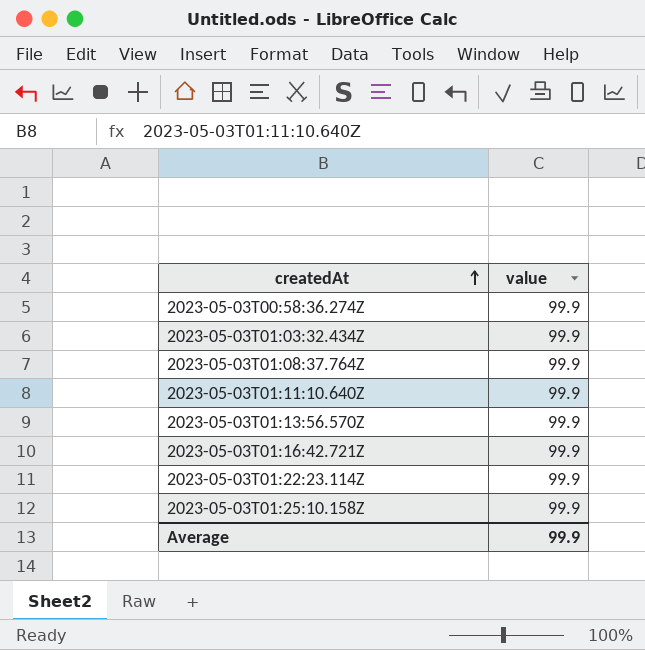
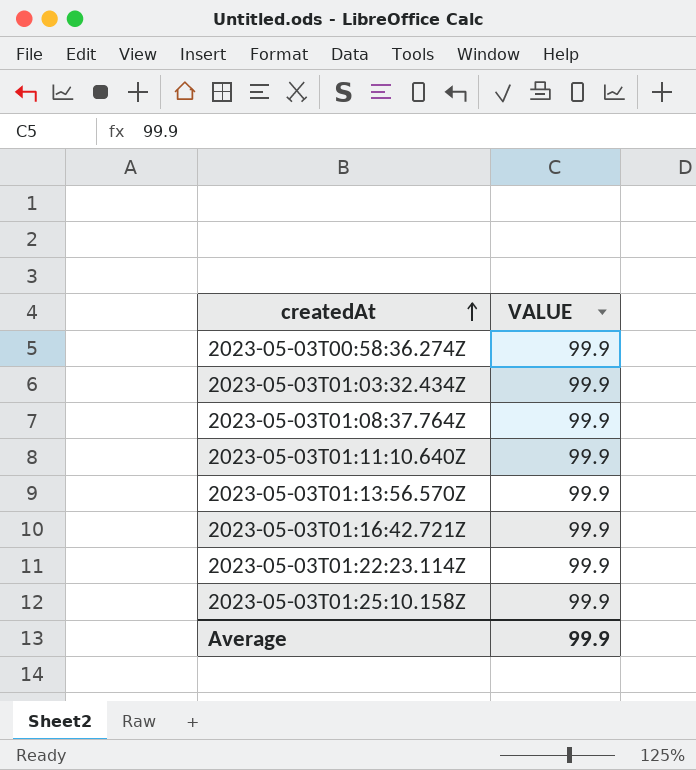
column name: value -> VALUE

